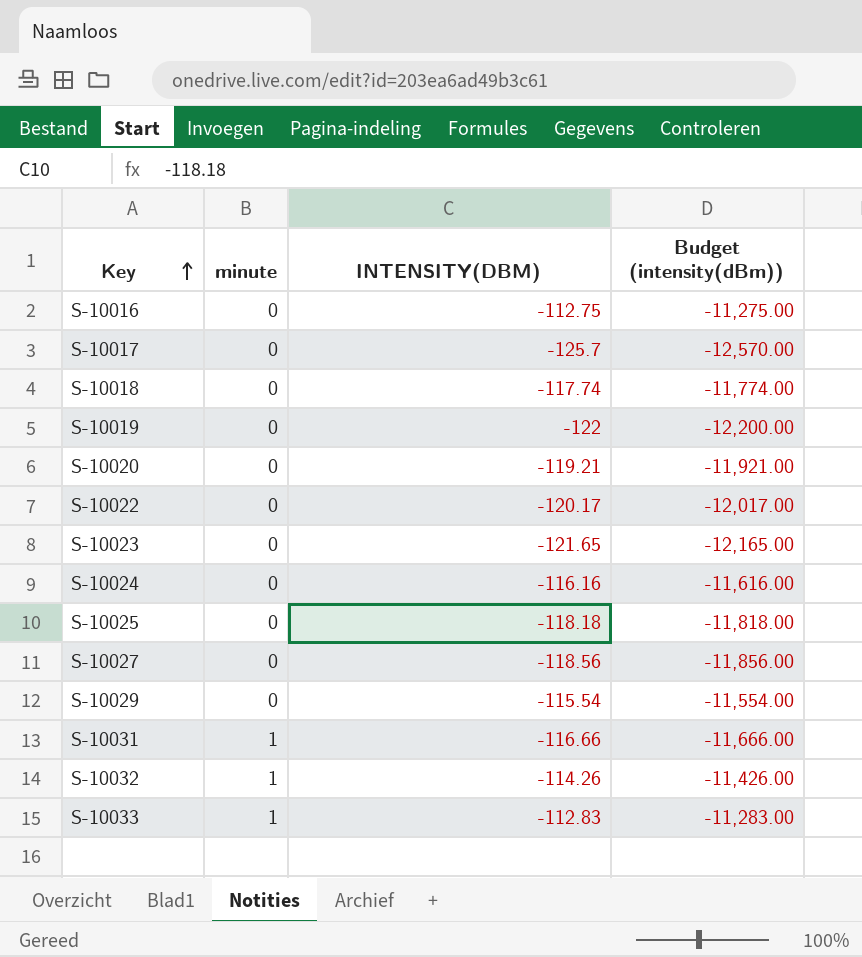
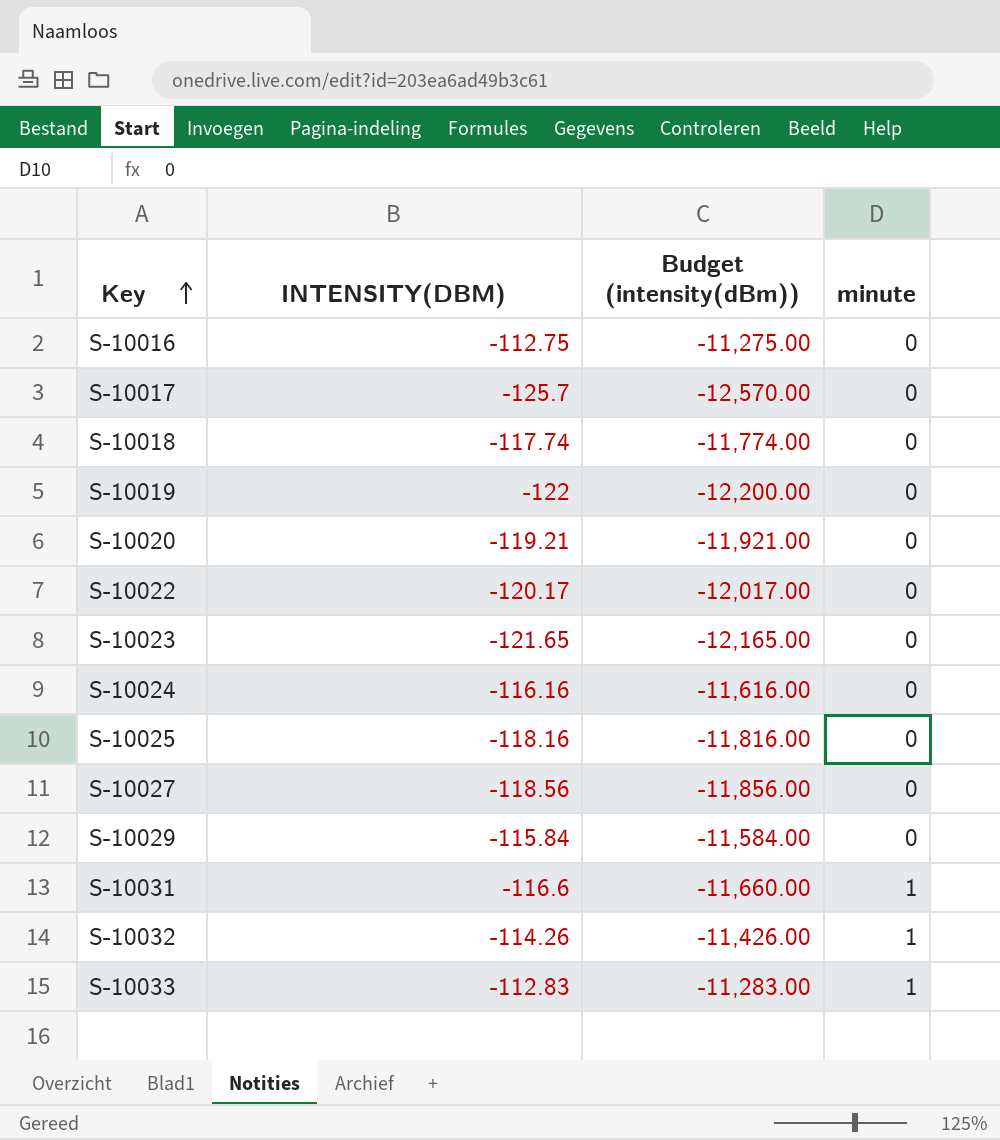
column minute | position: 2 -> 4
S-10025 | INTENSITY(DBM): -118.18 -> -118.16
S-10025 | Budget (intensity(dBm)): -11,818.00 -> -11,816.00
S-10029 | INTENSITY(DBM): -115.54 -> -115.84
S-10029 | Budget (intensity(dBm)): -11,554.00 -> -11,584.00
S-10031 | INTENSITY(DBM): -116.66 -> -116.6
S-10031 | Budget (intensity(dBm)): -11,666.00 -> -11,660.00

